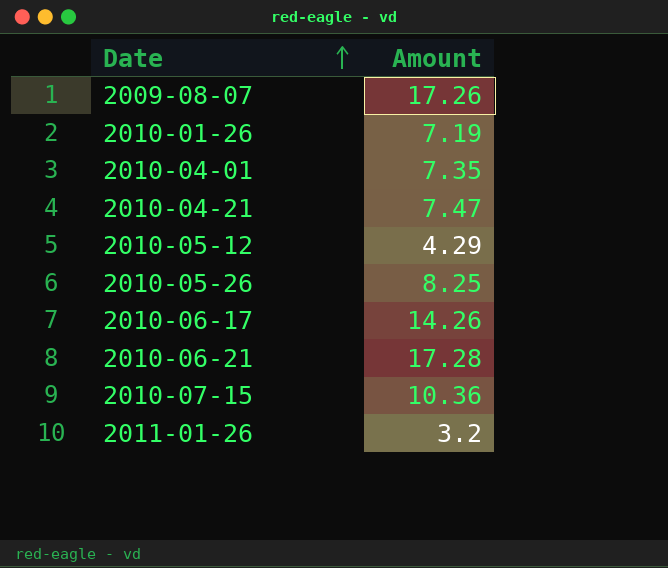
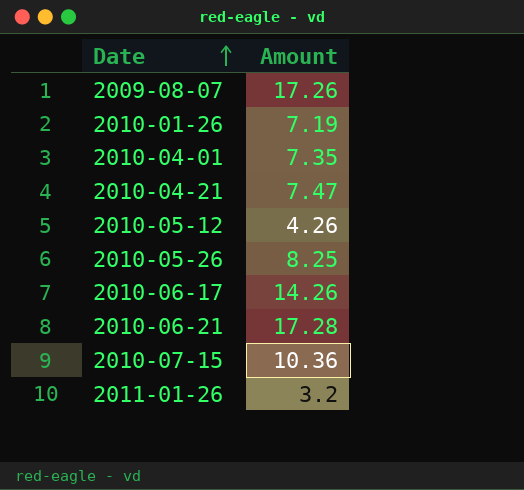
2010-05-12 | Amount: 4.29 -> 4.26

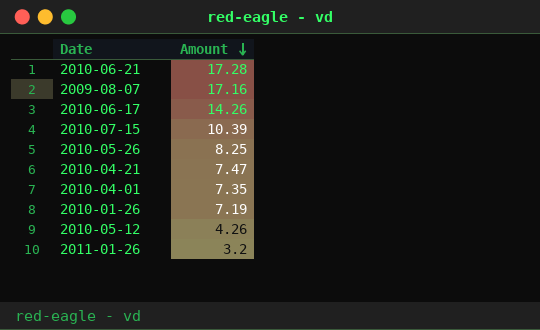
row order: Date ascending -> Amount descending
2009-08-07 | Amount: 17.26 -> 17.16
2010-07-15 | Amount: 10.36 -> 10.39

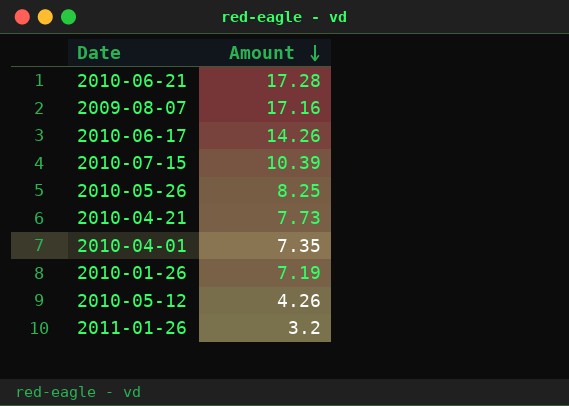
2010-04-21 | Amount: 7.47 -> 7.73

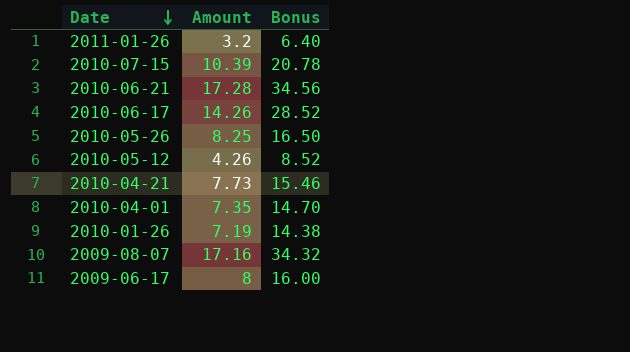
row order: Amount descending -> Date descending
column Bonus | formula: none -> [Amount] * 2
row 2009-06-17: none -> 8 | 16.00

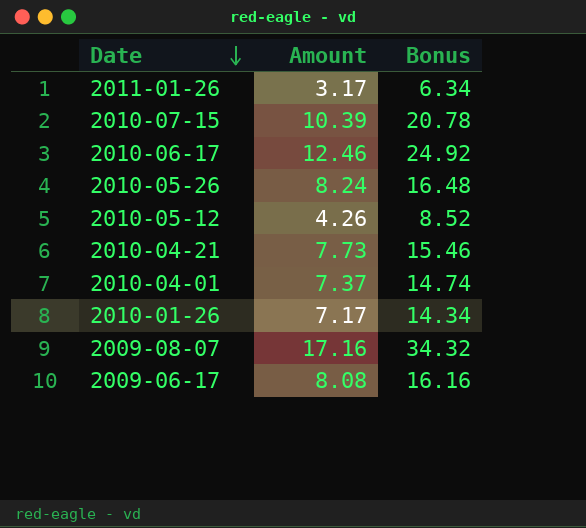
row 2010-06-21: 17.28 | 34.56 -> none
2011-01-26 | Amount: 3.2 -> 3.17
2011-01-26 | Bonus: 6.40 -> 6.34
2010-06-17 | Amount: 14.26 -> 12.46
2010-06-17 | Bonus: 28.52 -> 24.92
2010-05-26 | Amount: 8.25 -> 8.24
2010-05-26 | Bonus: 16.50 -> 16.48
2010-04-01 | Amount: 7.35 -> 7.37
2010-04-01 | Bonus: 14.70 -> 14.74
2010-01-26 | Amount: 7.19 -> 7.17
2010-01-26 | Bonus: 14.38 -> 14.34
2009-06-17 | Amount: 8 -> 8.08
2009-06-17 | Bonus: 16.00 -> 16.16

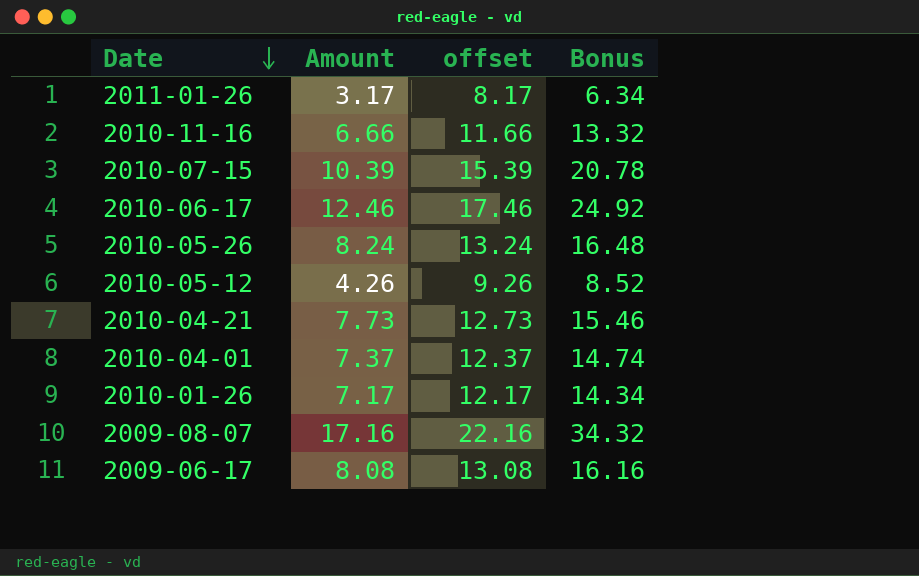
column offset | formula: none -> [Amount] + 5
row 2010-11-16: none -> 6.66 | 11.66 | 13.32

